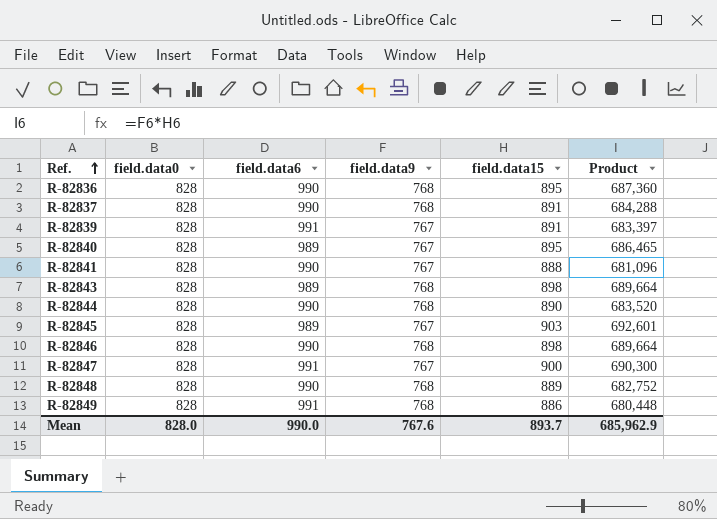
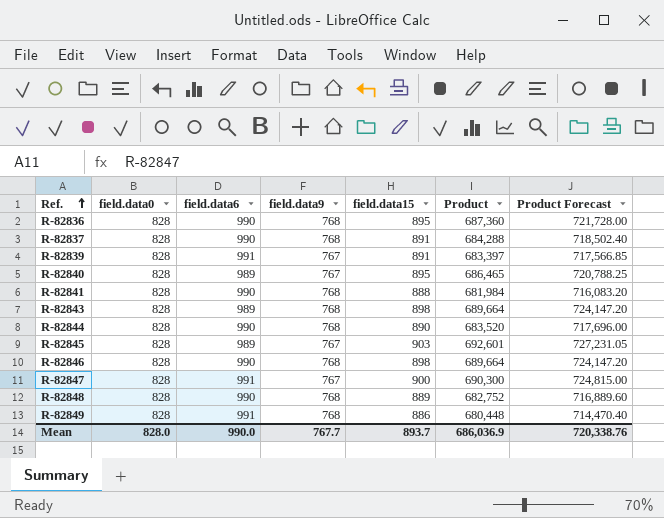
column Product Forecast | formula: none -> [Product] * 1.05
R-82841 | field.data9: 767 -> 768
R-82841 | Product: 681,096 -> 681,984
Mean | field.data9: 767.6 -> 767.7
Mean | Product: 685,962.9 -> 686,036.9

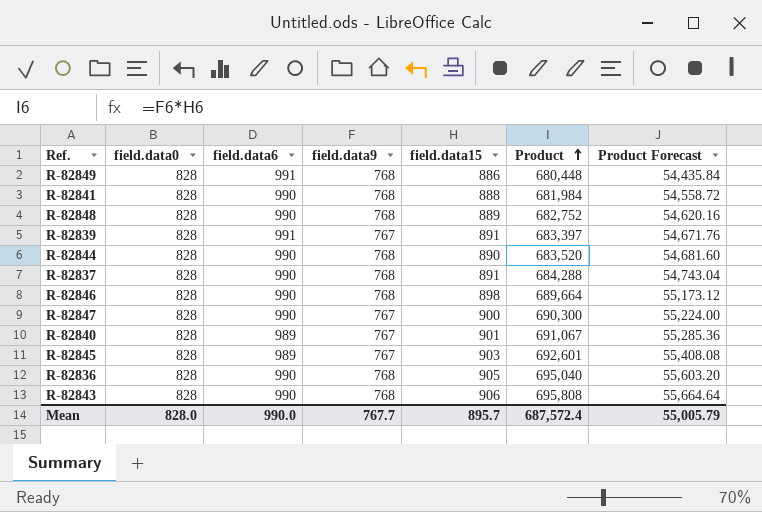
row order: Ref. ascending -> Product ascending
column Product Forecast | formula: [Product] * 1.05 -> [Product] * 0.08
R-82847 | field.data6: 991 -> 990
R-82840 | field.data15: 895 -> 901
R-82840 | Product: 686,465 -> 691,067
R-82836 | field.data15: 895 -> 905
R-82836 | Product: 687,360 -> 695,040
R-82843 | field.data6: 989 -> 990
R-82843 | field.data15: 898 -> 906
R-82843 | Product: 689,664 -> 695,808
Mean | field.data15: 893.7 -> 895.7
Mean | Product: 686,036.9 -> 687,572.4
Mean | Product Forecast: 720,338.76 -> 55,005.79

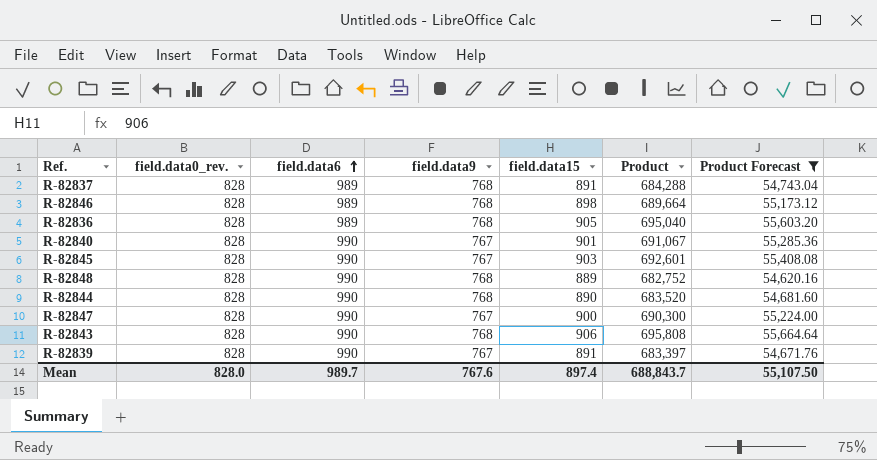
filter: none -> Product Forecast >= 54,620.16
row order: Product ascending -> field.data6 ascending
column name: field.data0 -> field.data0_rev.
R-82837 | field.data6: 990 -> 989
R-82846 | field.data6: 990 -> 989
R-82836 | field.data6: 990 -> 989
R-82840 | field.data6: 989 -> 990
R-82845 | field.data6: 989 -> 990
R-82839 | field.data6: 991 -> 990
Mean | field.data6: 990.0 -> 989.7
Mean | field.data9: 767.7 -> 767.6
Mean | field.data15: 895.7 -> 897.4
Mean | Product: 687,572.4 -> 688,843.7
Mean | Product Forecast: 55,005.79 -> 55,107.50

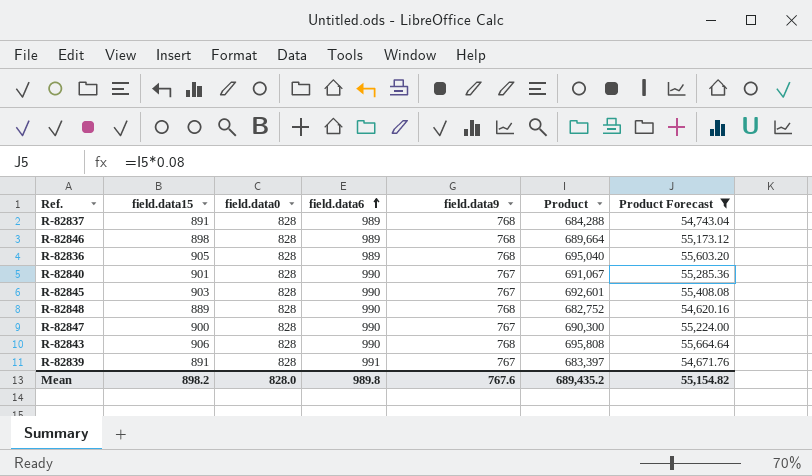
column field.data15 | position: 5 -> 2
column name: field.data0_rev. -> field.data0
row R-82844: 828 | 990 | 768 | 890 | 683,520 | 54,681.60 -> none
R-82839 | field.data6: 990 -> 991
Mean | field.data15: 897.4 -> 898.2
Mean | field.data6: 989.7 -> 989.8
Mean | Product: 688,843.7 -> 689,435.2
Mean | Product Forecast: 55,107.50 -> 55,154.82

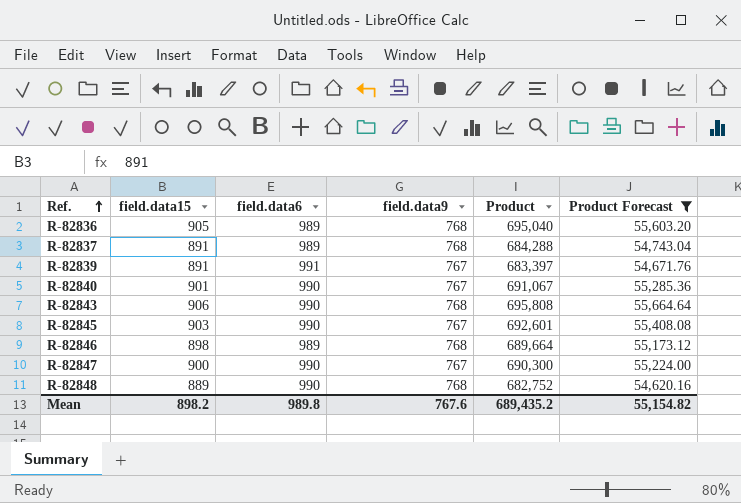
row order: field.data6 ascending -> Ref. ascending
column field.data0 | position: 3 -> none

